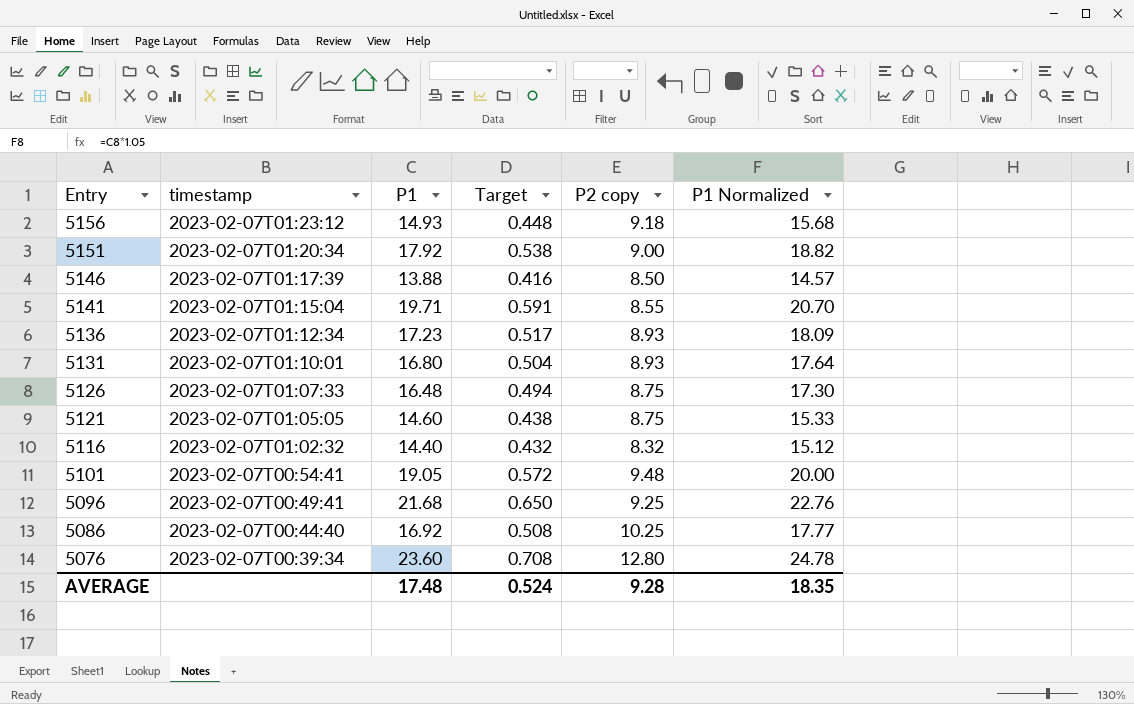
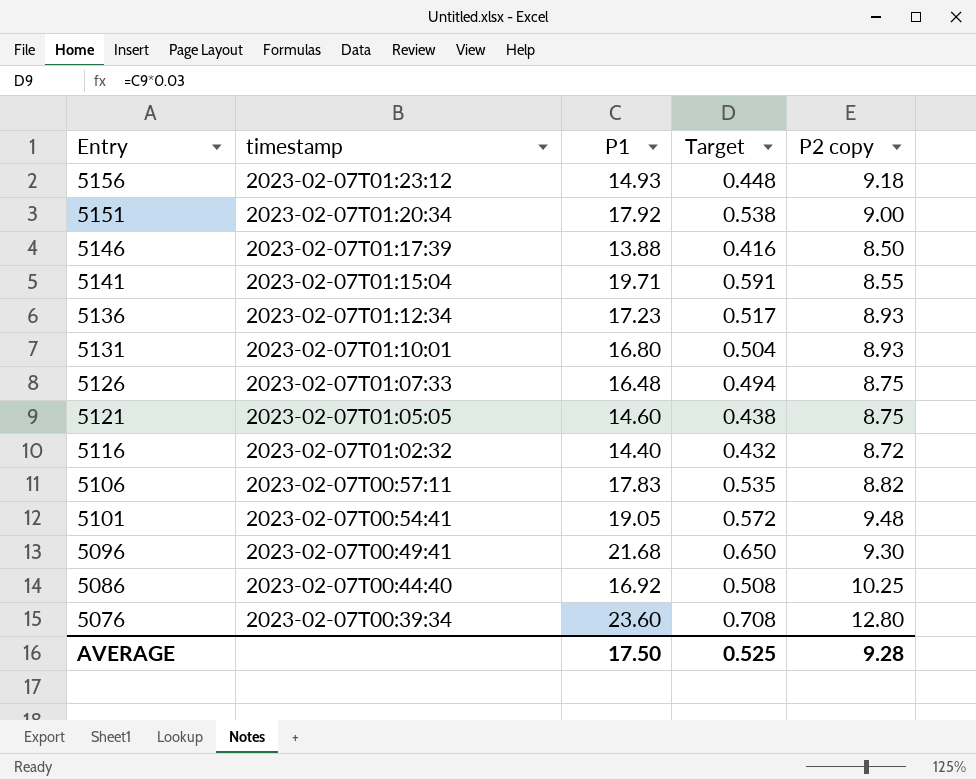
column P1 Normalized | formula: [P1] * 1.05 -> none
5116 | P2 copy: 8.32 -> 8.72
row 5106: none -> 2023-02-07T00:57:11 | 17.83 | 0.535 | 8.82
5096 | P2 copy: 9.25 -> 9.30
AVERAGE | P1: 17.48 -> 17.50
AVERAGE | Target: 0.524 -> 0.525

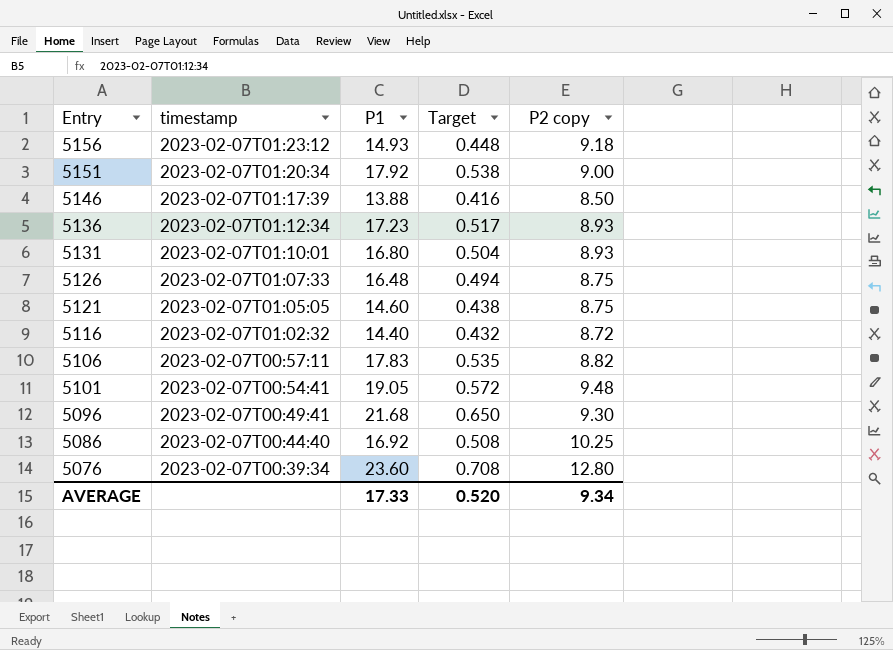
row 5141: 2023-02-07T01:15:04 | 19.71 | 0.591 | 8.55 -> none
AVERAGE | P1: 17.50 -> 17.33
AVERAGE | Target: 0.525 -> 0.520
AVERAGE | P2 copy: 9.28 -> 9.34

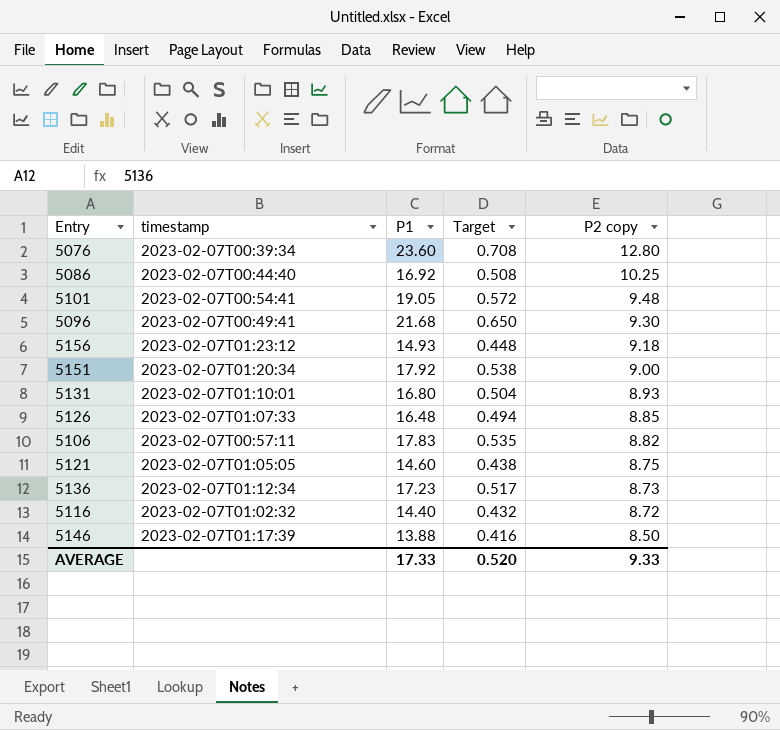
row order: Entry descending -> P2 copy descending
5126 | P2 copy: 8.75 -> 8.85
5136 | P2 copy: 8.93 -> 8.73
AVERAGE | P2 copy: 9.34 -> 9.33

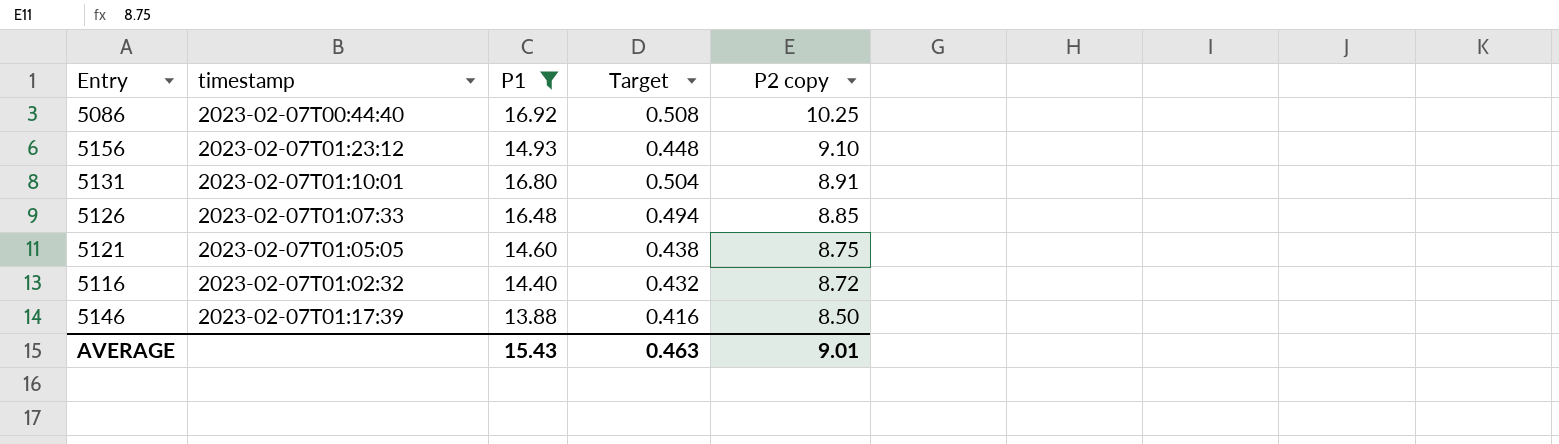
filter: none -> P1 <= 16.92
5156 | P2 copy: 9.18 -> 9.10
5131 | P2 copy: 8.93 -> 8.91
AVERAGE | P1: 17.33 -> 15.43
AVERAGE | Target: 0.520 -> 0.463
AVERAGE | P2 copy: 9.33 -> 9.01

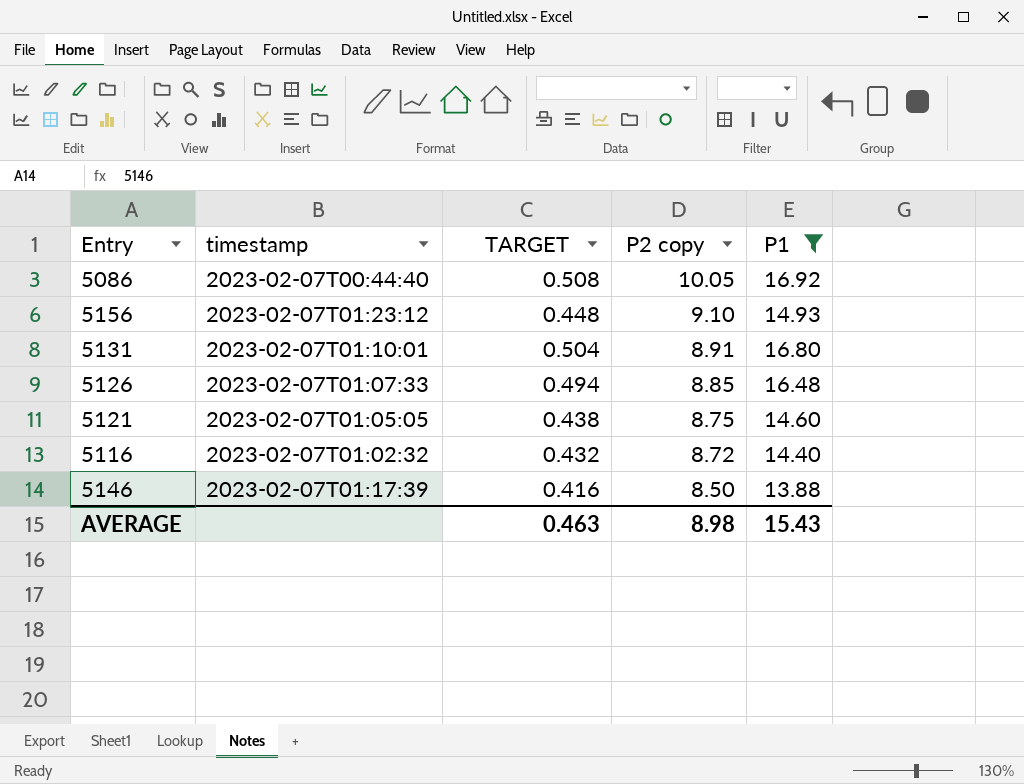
column name: Target -> TARGET
column P1 | position: 3 -> 5
5086 | P2 copy: 10.25 -> 10.05
AVERAGE | P2 copy: 9.01 -> 8.98

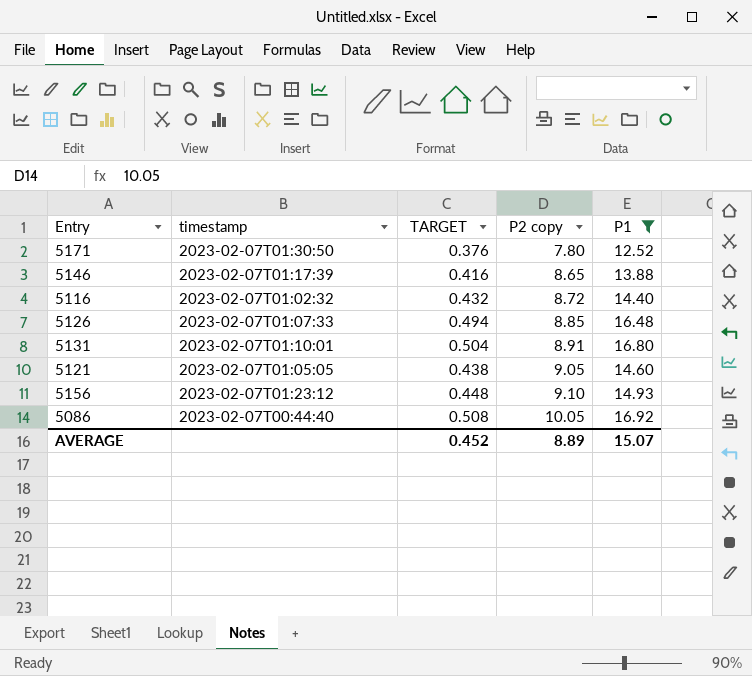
row order: P2 copy descending -> P2 copy ascending
row 5171: none -> 2023-02-07T01:30:50 | 0.376 | 7.80 | 12.52
5146 | P2 copy: 8.50 -> 8.65
5121 | P2 copy: 8.75 -> 9.05
AVERAGE | TARGET: 0.463 -> 0.452
AVERAGE | P2 copy: 8.98 -> 8.89
AVERAGE | P1: 15.43 -> 15.07

